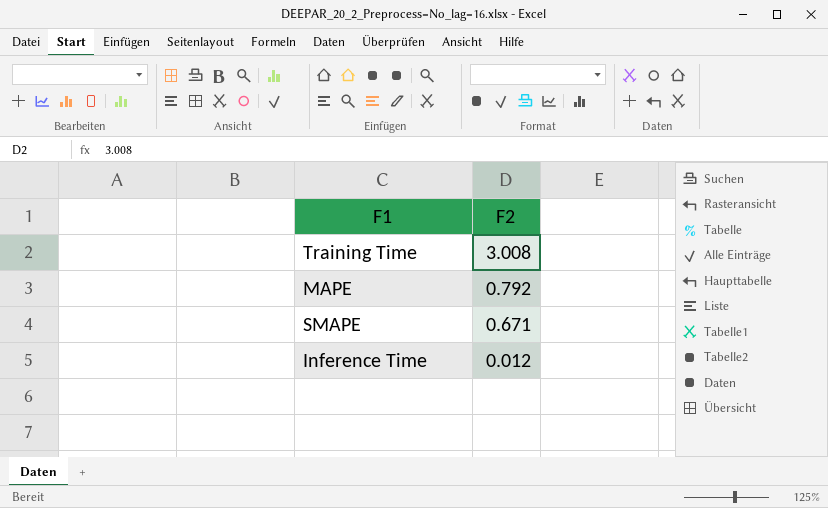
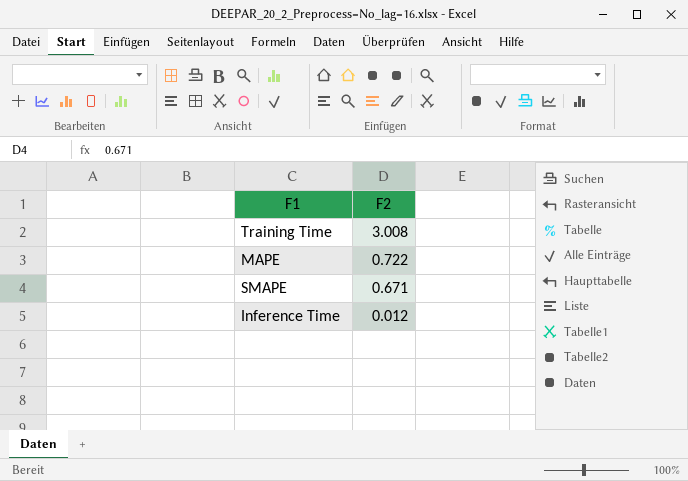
MAPE | F2: 0.792 -> 0.722

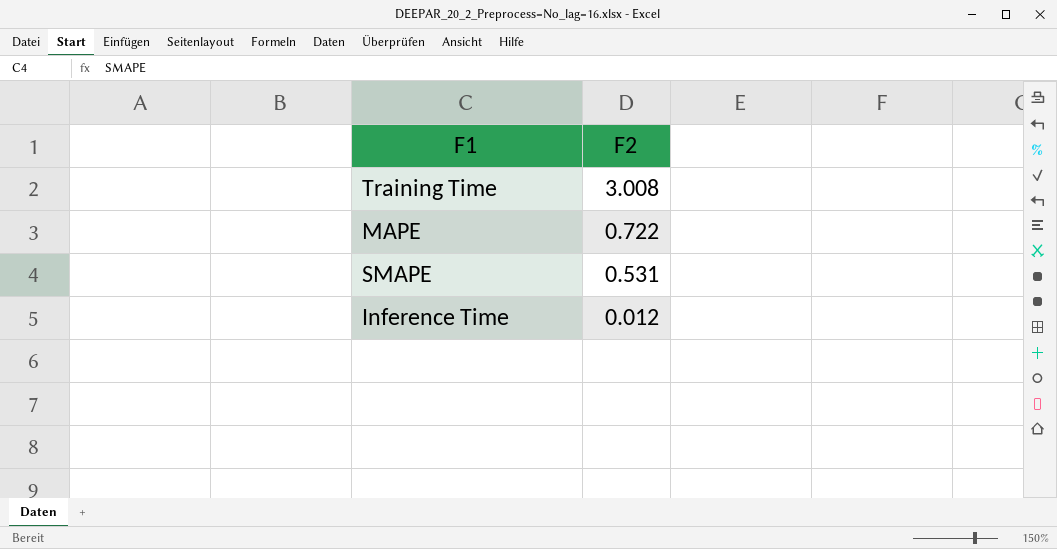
SMAPE | F2: 0.671 -> 0.531

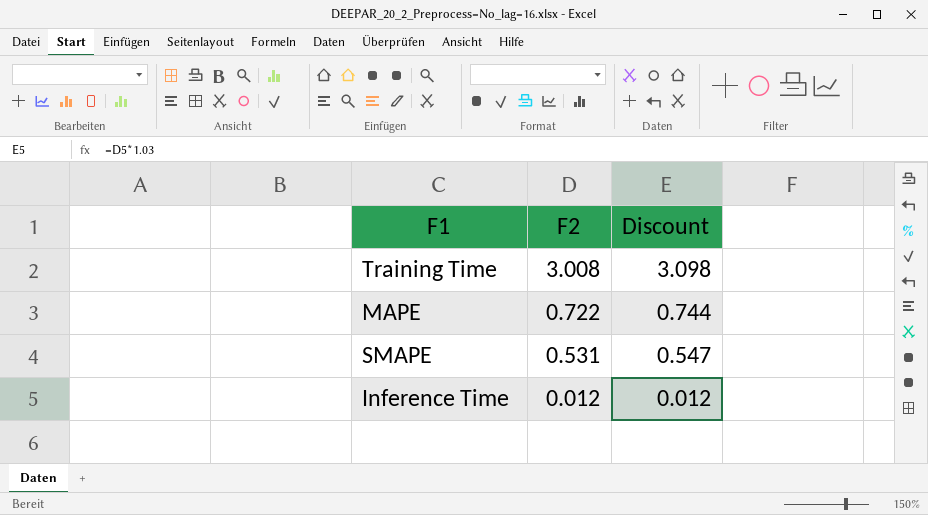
column Discount | formula: none -> [F2] * 1.03

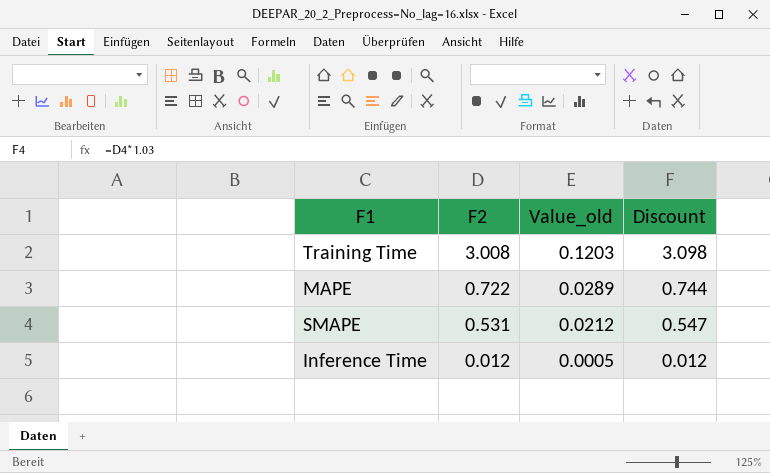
column Value_old | formula: none -> [F2] * 0.04

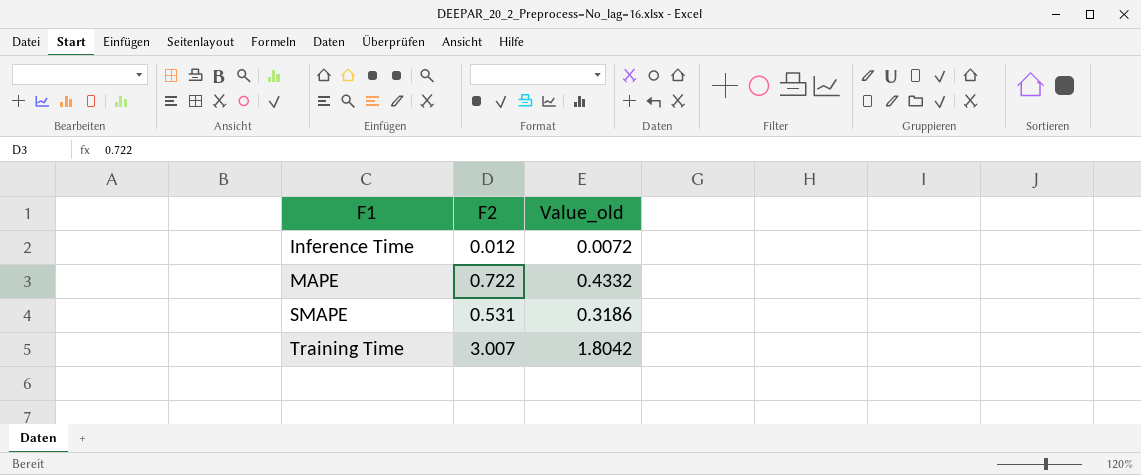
row order: F2 descending -> F1 ascending
column Discount | formula: [F2] * 1.03 -> none
column Value_old | formula: [F2] * 0.04 -> [F2] * 0.6
Training Time | F2: 3.008 -> 3.007

